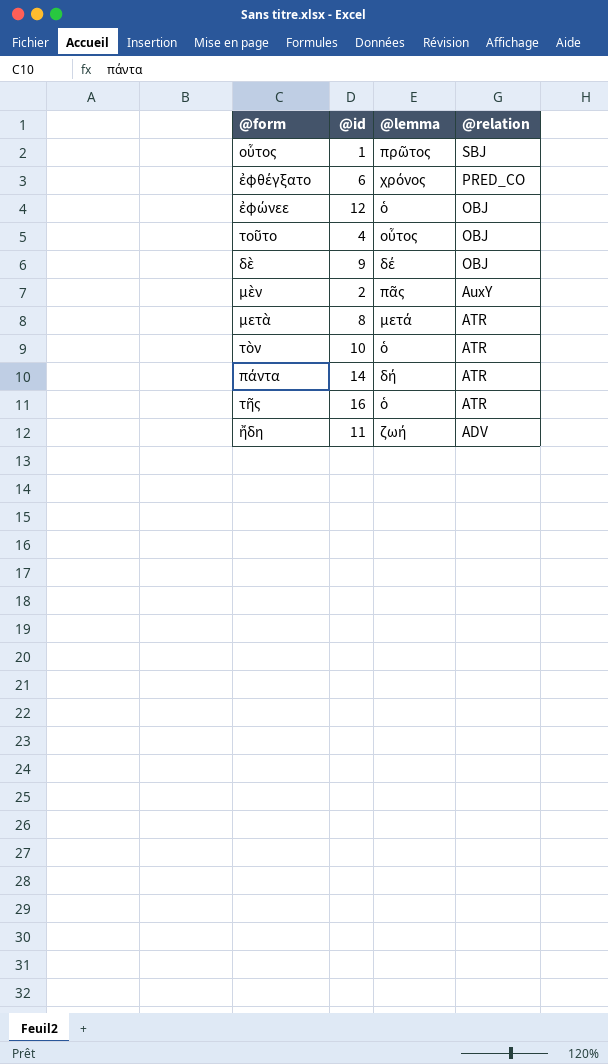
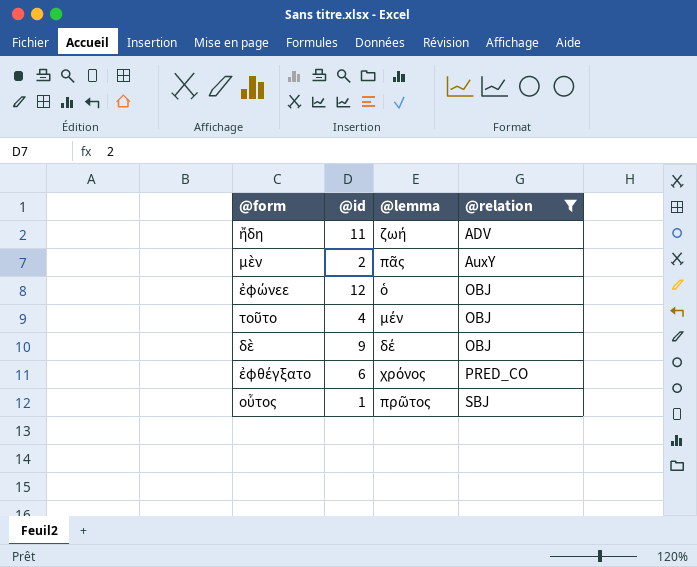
filter: none -> @relation != ATR
row order: @relation descending -> @relation ascending
τοῦτο | @lemma: οὗτος -> μέν

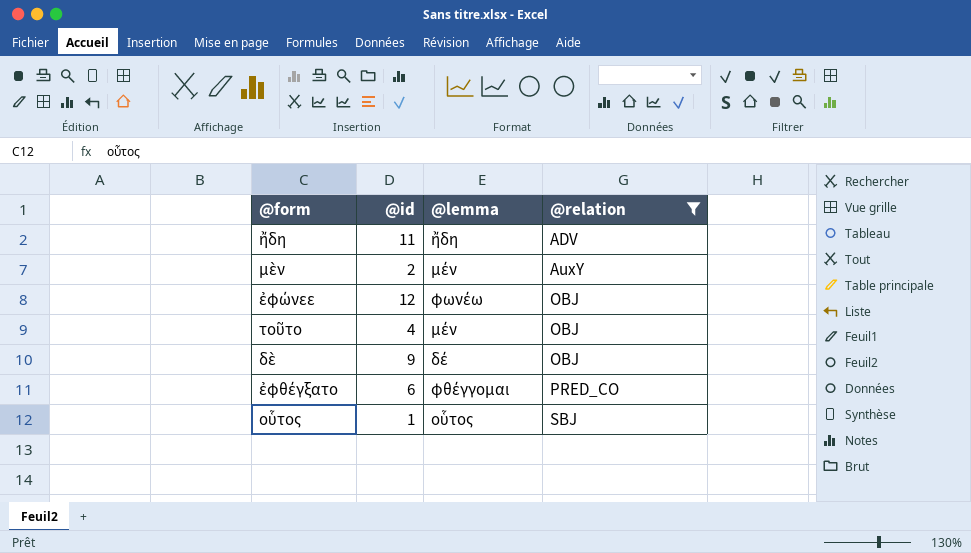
ἤδη | @lemma: ζωή -> ἤδη
μὲν | @lemma: πᾶς -> μέν
ἐφώνεε | @lemma: ὁ -> φωνέω
ἐφθέγξατο | @lemma: χρόνος -> φθέγγομαι
οὗτος | @lemma: πρῶτος -> οὗτος

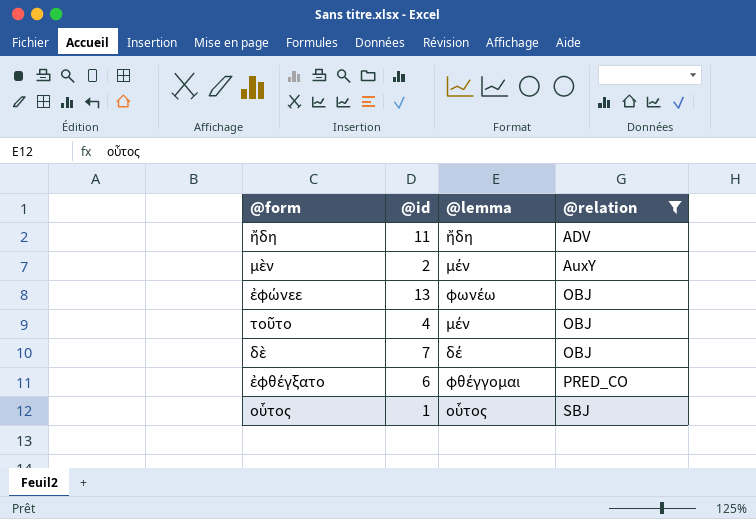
ἐφώνεε | @id: 12 -> 13
δὲ | @id: 9 -> 7

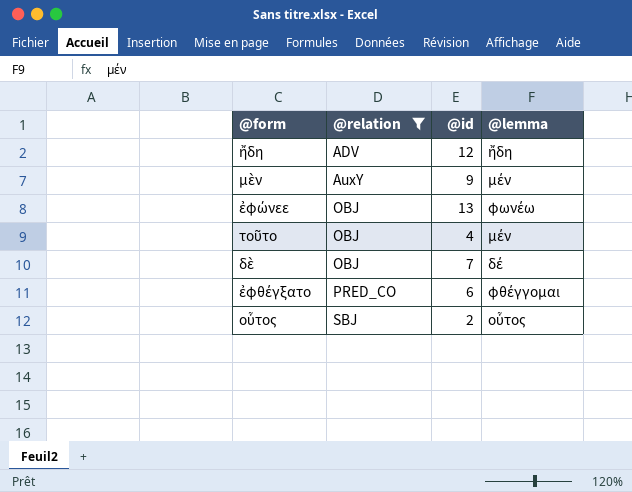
column @relation | position: 4 -> 2
ἤδη | @id: 11 -> 12
μὲν | @id: 2 -> 9
οὗτος | @id: 1 -> 2

